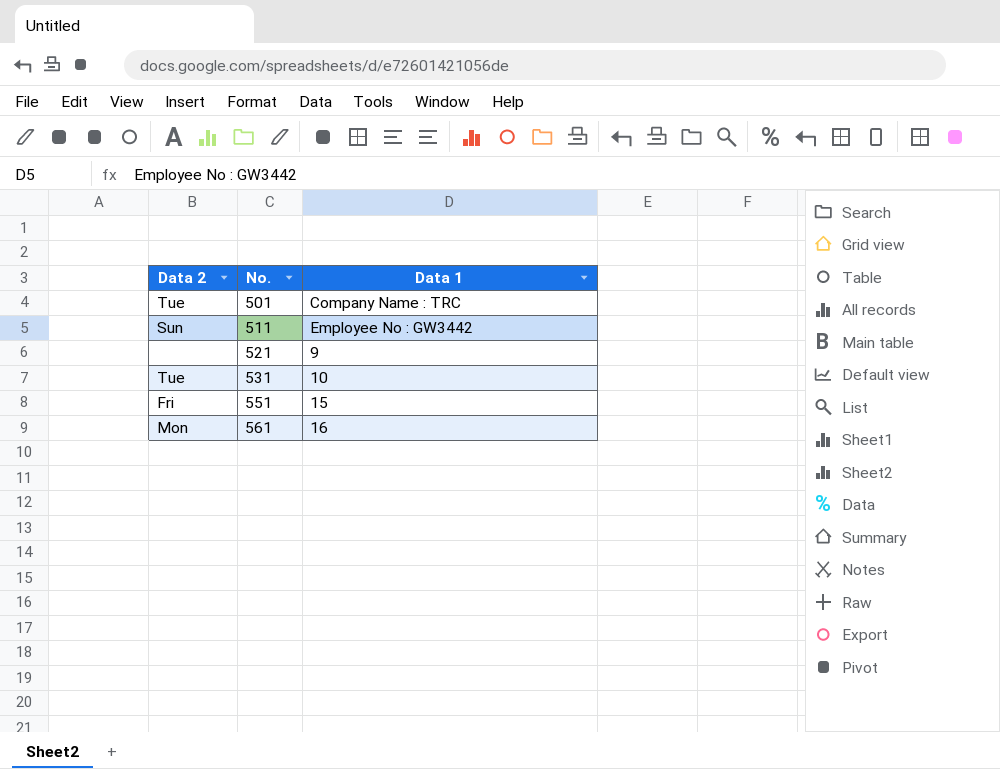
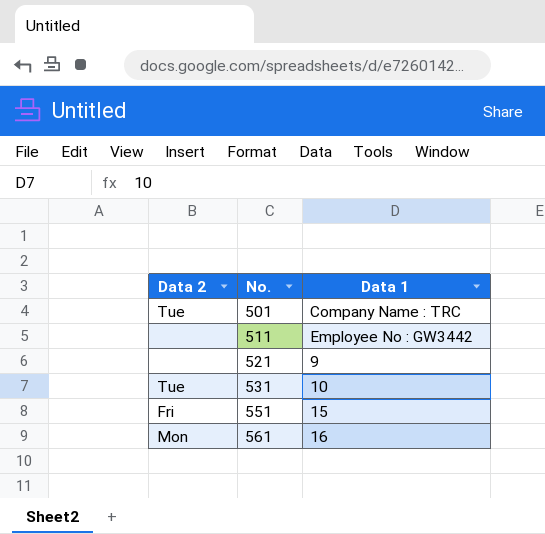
511 | Data 2: Sun -> none

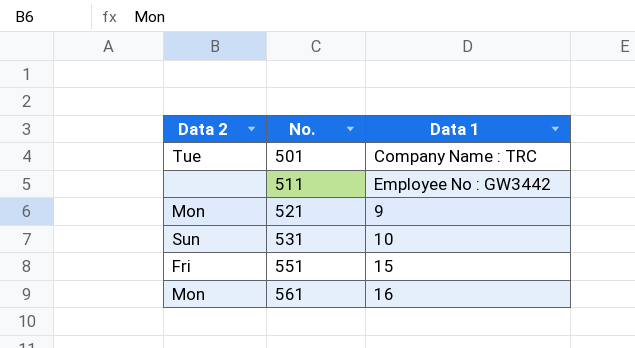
521 | Data 2: none -> Mon
531 | Data 2: Tue -> Sun

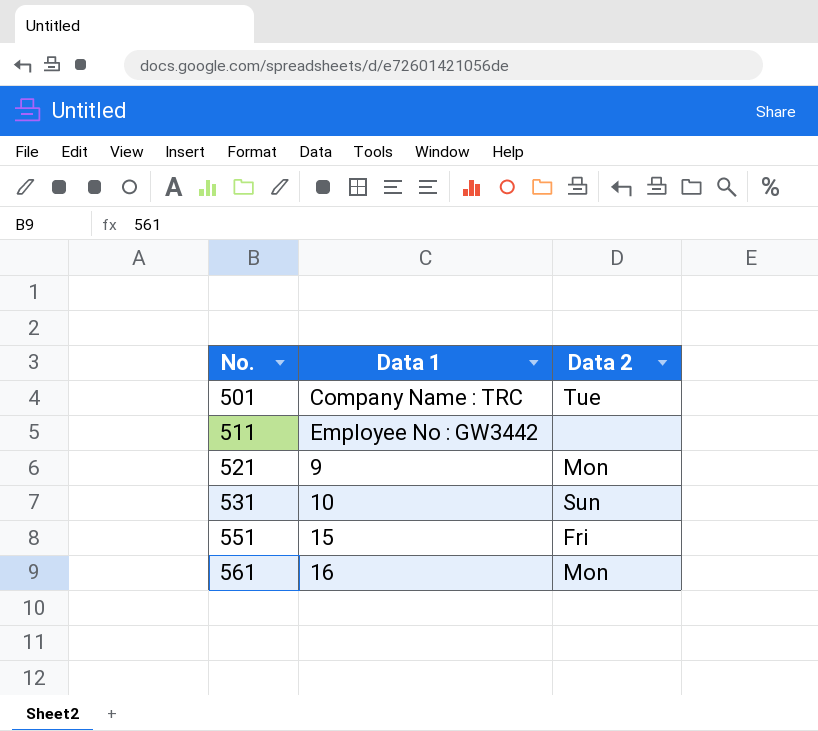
column Data 2 | position: 1 -> 3

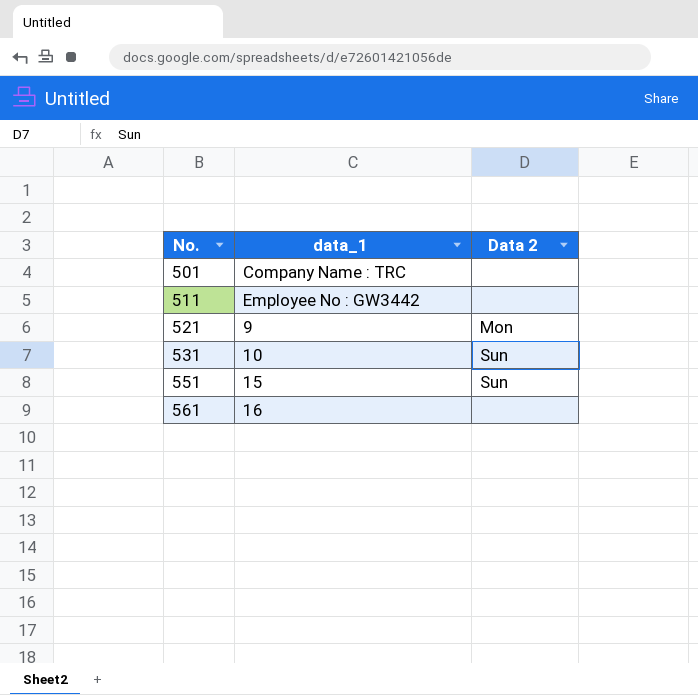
column name: Data 1 -> data_1
501 | Data 2: Tue -> none
551 | Data 2: Fri -> Sun
561 | Data 2: Mon -> none

